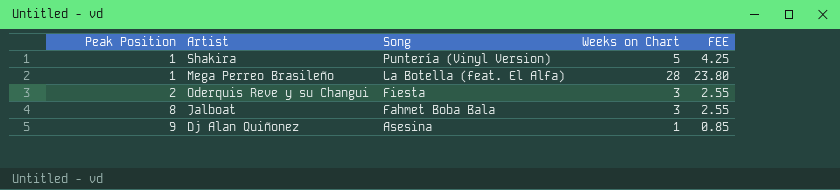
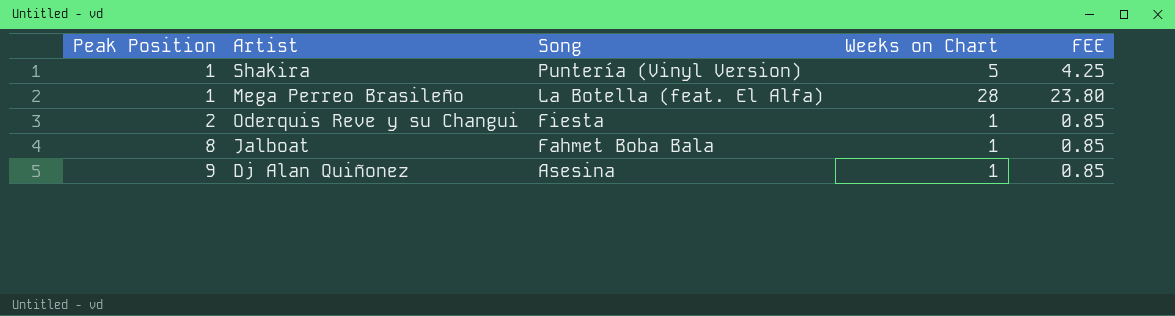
Oderquis Reve y su Changui | Weeks on Chart: 3 -> 1
Oderquis Reve y su Changui | FEE: 2.55 -> 0.85
Jalboat | Weeks on Chart: 3 -> 1
Jalboat | FEE: 2.55 -> 0.85

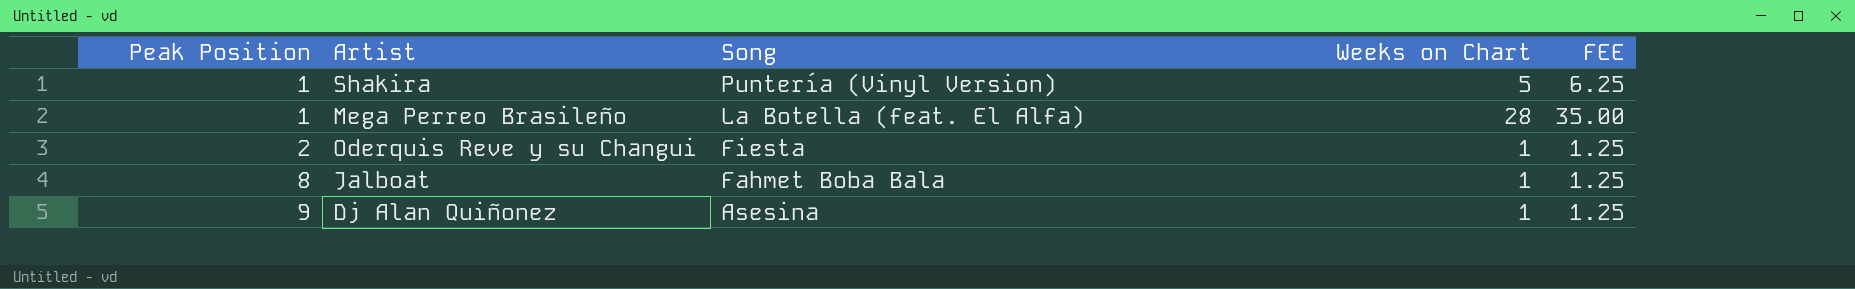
column FEE | formula: [Weeks on Chart] * 0.85 -> [Weeks on Chart] * 1.25

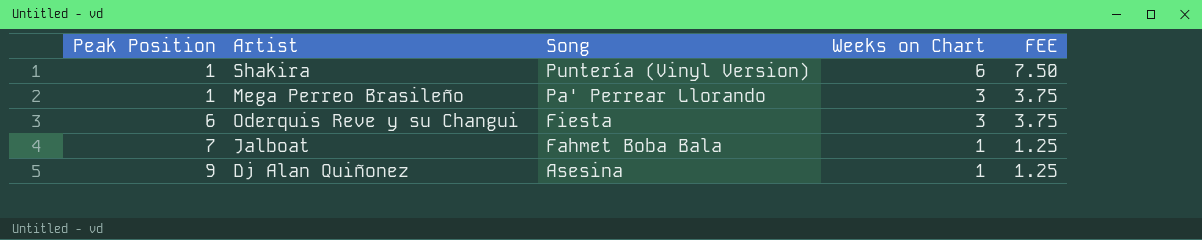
Shakira | Weeks on Chart: 5 -> 6
Shakira | FEE: 6.25 -> 7.50
Mega Perreo Brasileño | Song: La Botella (feat. El Alfa) -> Pa' Perrear Llorando
Mega Perreo Brasileño | Weeks on Chart: 28 -> 3
Mega Perreo Brasileño | FEE: 35.00 -> 3.75
Oderquis Reve y su Changui | Peak Position: 2 -> 6
Oderquis Reve y su Changui | Weeks on Chart: 1 -> 3
Oderquis Reve y su Changui | FEE: 1.25 -> 3.75
Jalboat | Peak Position: 8 -> 7

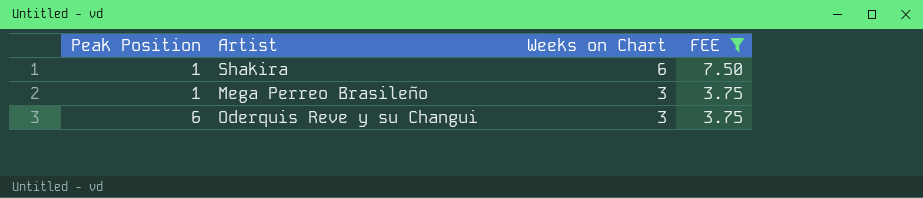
filter: none -> FEE != 1.25
column Song | position: 3 -> none

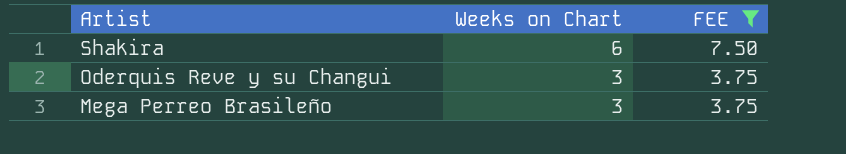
row order: Peak Position ascending -> Artist descending
column Peak Position | position: 1 -> none

